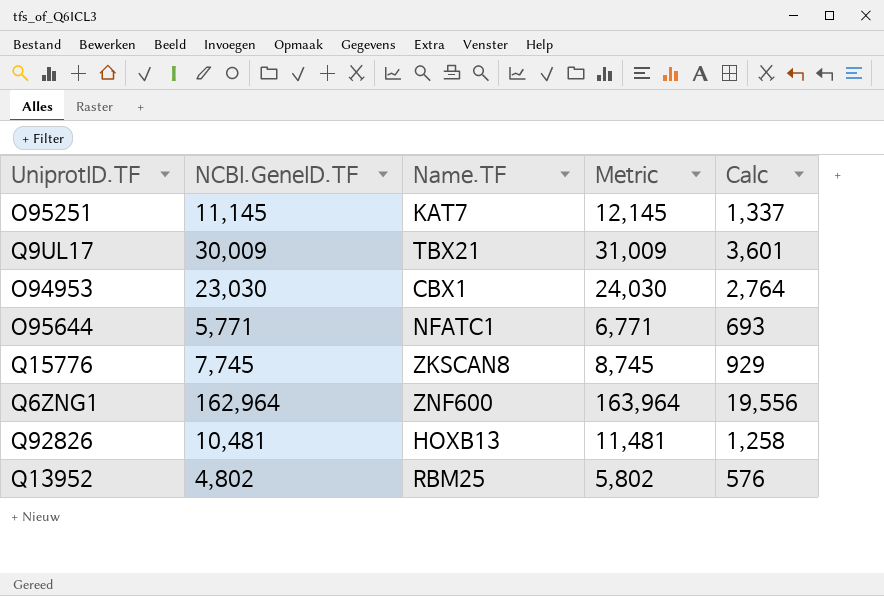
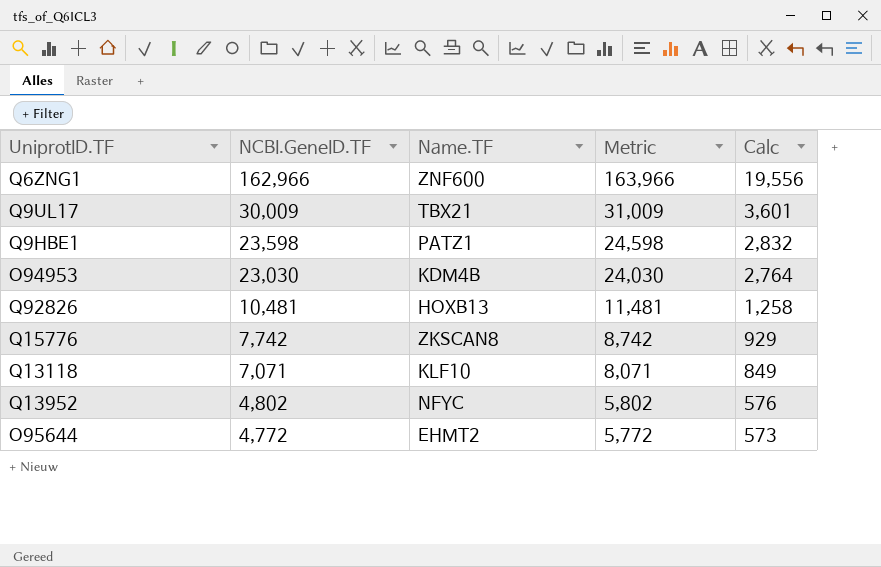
row order: none -> NCBI.GeneID.TF descending
row O95251: 11,145 | KAT7 | 12,145 | 1,337 -> none
Q6ZNG1 | NCBI.GeneID.TF: 162,964 -> 162,966
Q6ZNG1 | Metric: 163,964 -> 163,966
row Q9HBE1: none -> 23,598 | PATZ1 | 24,598 | 2,832
O94953 | Name.TF: CBX1 -> KDM4B
Q15776 | NCBI.GeneID.TF: 7,745 -> 7,742
Q15776 | Metric: 8,745 -> 8,742
row Q13118: none -> 7,071 | KLF10 | 8,071 | 849
Q13952 | Name.TF: RBM25 -> NFYC
O95644 | NCBI.GeneID.TF: 5,771 -> 4,772
O95644 | Name.TF: NFATC1 -> EHMT2
O95644 | Metric: 6,771 -> 5,772
O95644 | Calc: 693 -> 573

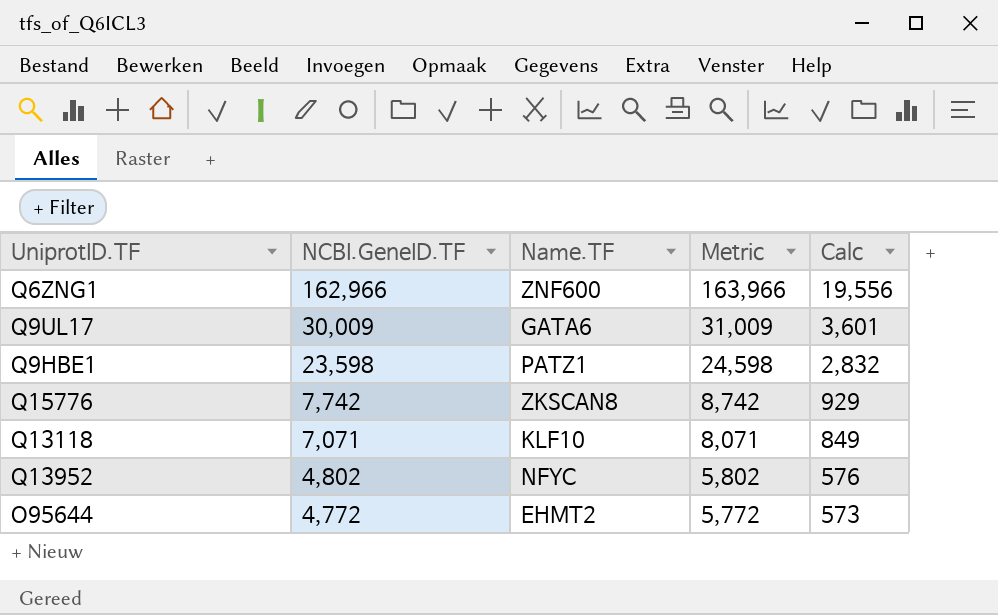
row O94953: 23,030 | KDM4B | 24,030 | 2,764 -> none
row Q92826: 10,481 | HOXB13 | 11,481 | 1,258 -> none
Q9UL17 | Name.TF: TBX21 -> GATA6

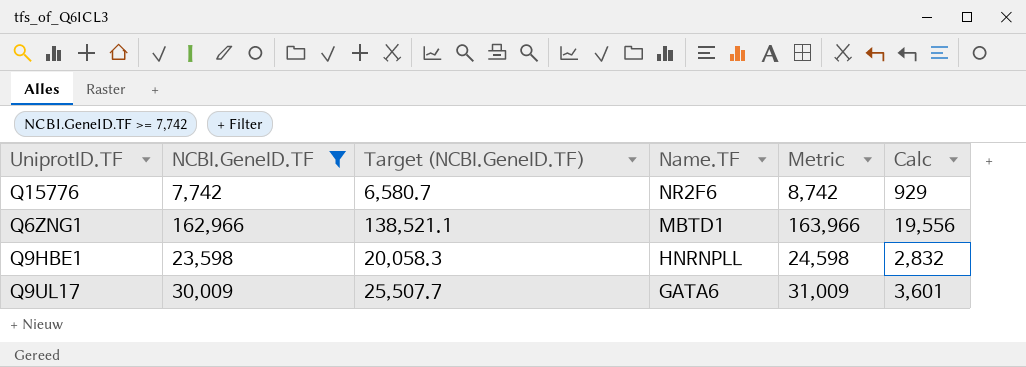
filter: none -> NCBI.GeneID.TF >= 7,742
row order: NCBI.GeneID.TF descending -> Name.TF descending
column Target (NCBI.GeneID.TF) | formula: none -> [NCBI.GeneID.TF] * 0.85
Q15776 | Name.TF: ZKSCAN8 -> NR2F6
Q6ZNG1 | Name.TF: ZNF600 -> MBTD1
Q9HBE1 | Name.TF: PATZ1 -> HNRNPLL

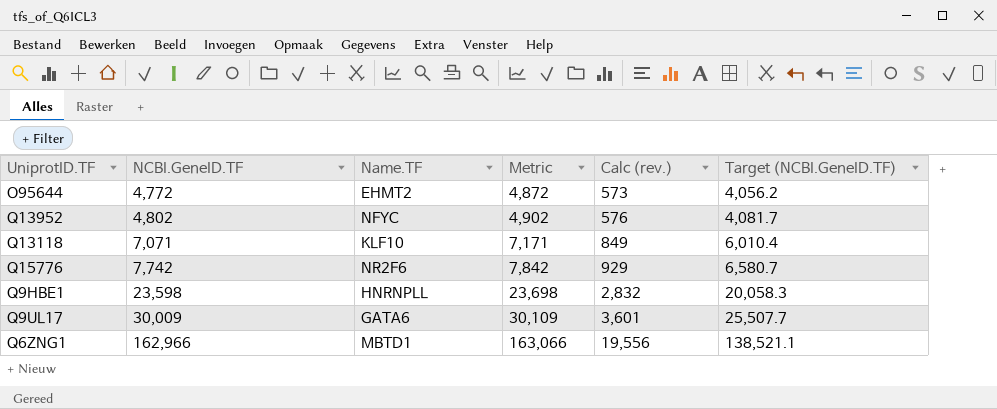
filter: NCBI.GeneID.TF >= 7,742 -> none
row order: Name.TF descending -> NCBI.GeneID.TF ascending
column Metric | formula: [NCBI.GeneID.TF] + 1000 -> [NCBI.GeneID.TF] + 100
column name: Calc -> Calc (rev.)
column Target (NCBI.GeneID.TF) | position: 3 -> 6

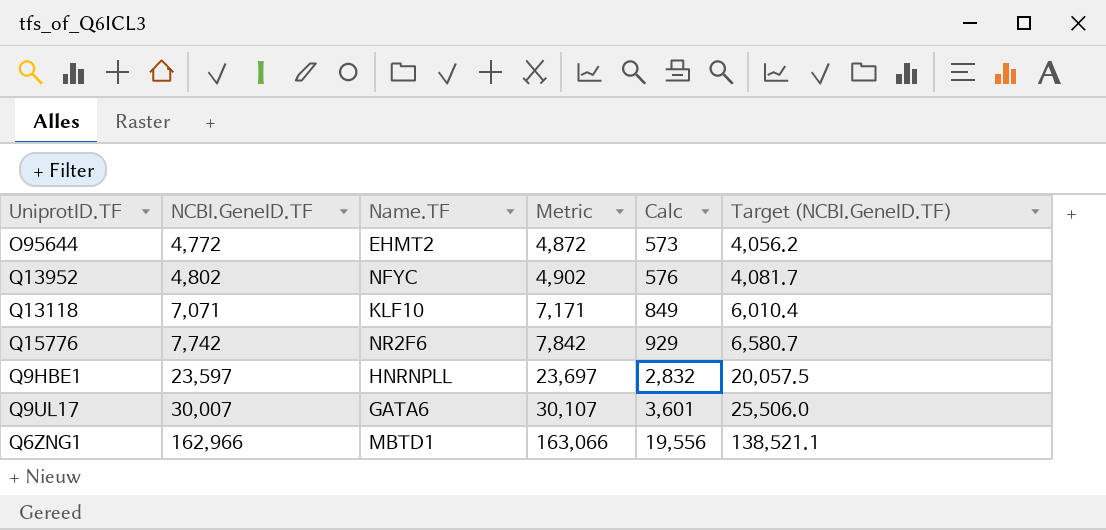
column name: Calc (rev.) -> Calc
Q9HBE1 | NCBI.GeneID.TF: 23,598 -> 23,597
Q9HBE1 | Metric: 23,698 -> 23,697
Q9HBE1 | Target (NCBI.GeneID.TF): 20,058.3 -> 20,057.5
Q9UL17 | NCBI.GeneID.TF: 30,009 -> 30,007
Q9UL17 | Metric: 30,109 -> 30,107
Q9UL17 | Target (NCBI.GeneID.TF): 25,507.7 -> 25,506.0

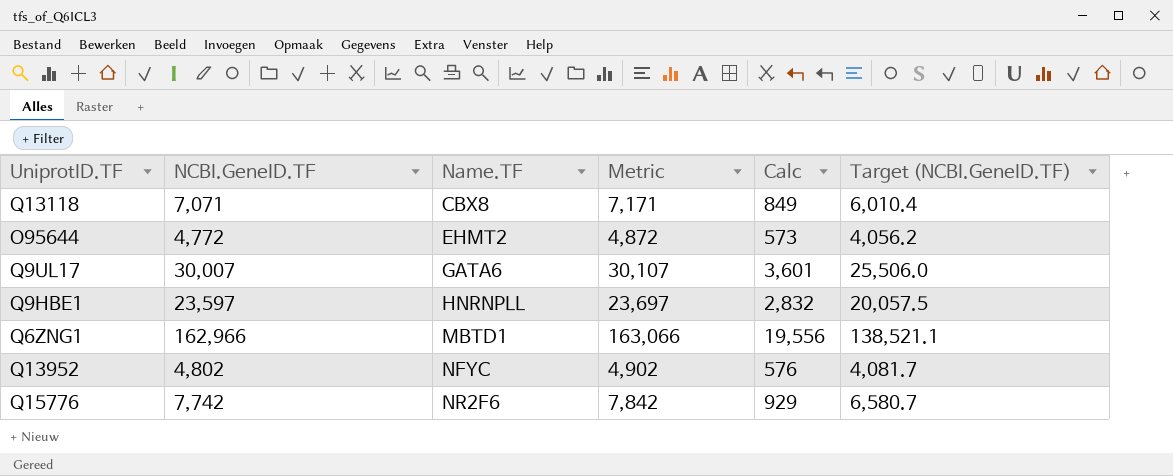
row order: NCBI.GeneID.TF ascending -> Name.TF ascending
Q13118 | Name.TF: KLF10 -> CBX8

